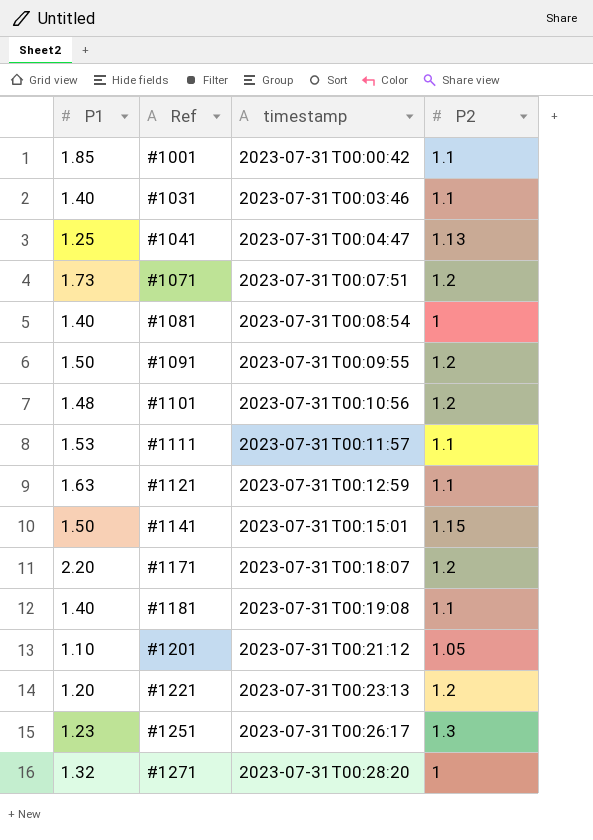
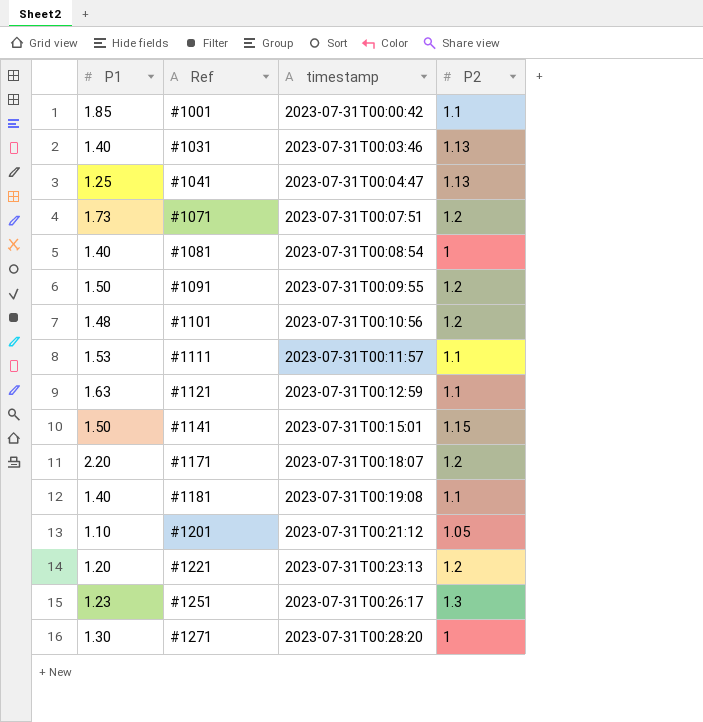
#1031 | P2: 1.1 -> 1.13
#1271 | P1: 1.32 -> 1.30

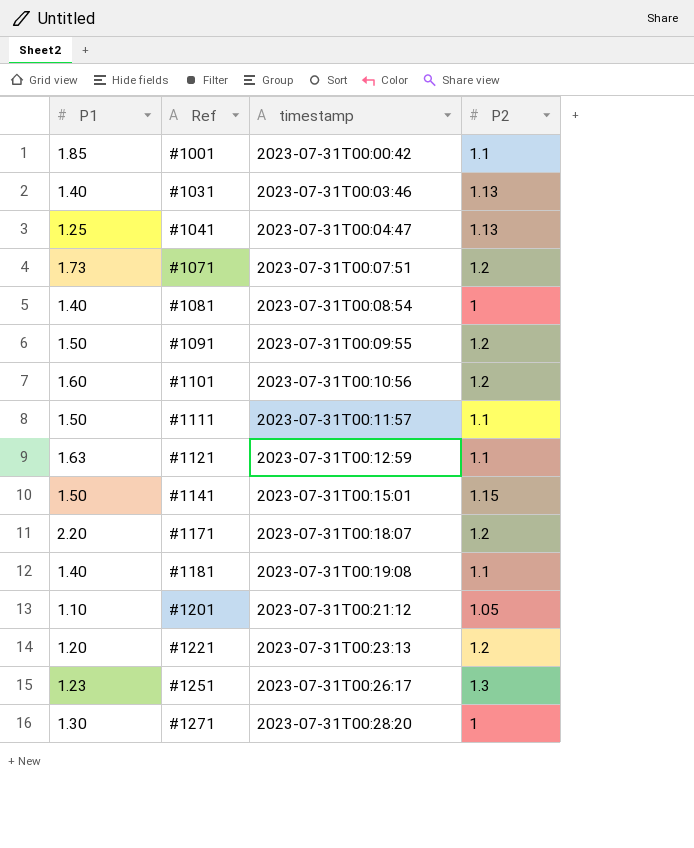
#1101 | P1: 1.48 -> 1.60
#1111 | P1: 1.53 -> 1.50

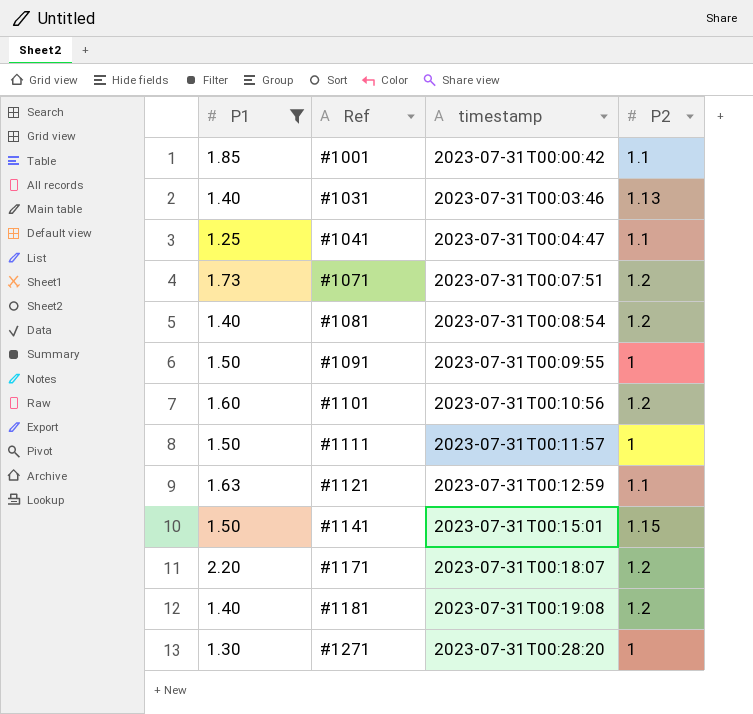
filter: none -> P1 >= 1.25
#1041 | P2: 1.13 -> 1.1
#1081 | P2: 1 -> 1.2
#1091 | P2: 1.2 -> 1
#1111 | P2: 1.1 -> 1
#1181 | P2: 1.1 -> 1.2

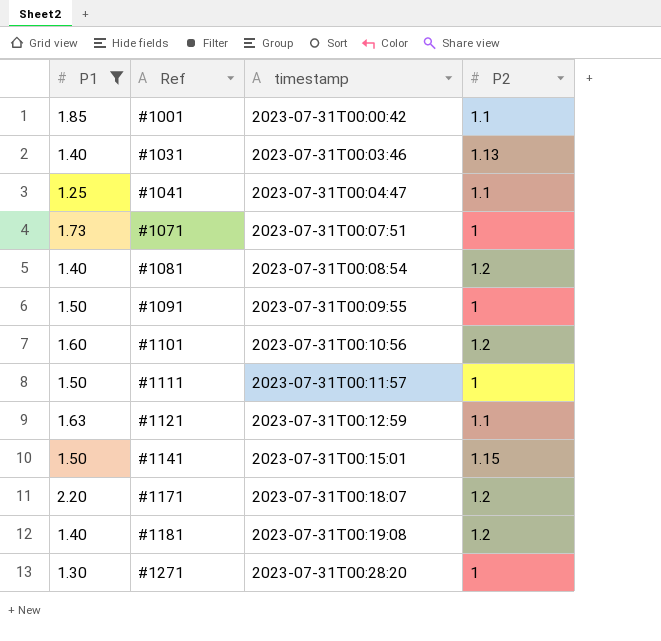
#1071 | P2: 1.2 -> 1

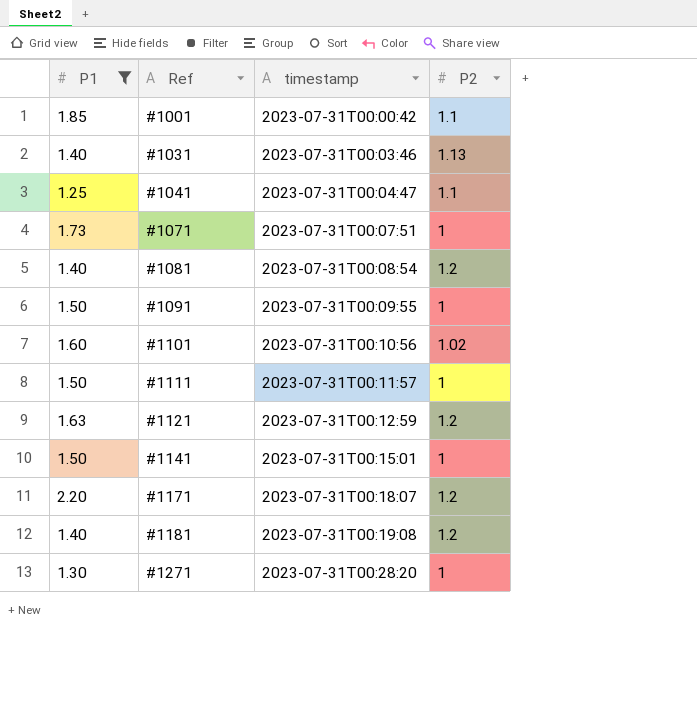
#1101 | P2: 1.2 -> 1.02
#1121 | P2: 1.1 -> 1.2
#1141 | P2: 1.15 -> 1

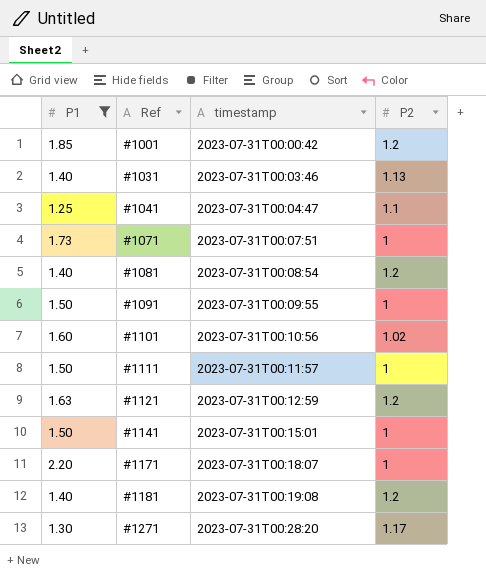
#1001 | P2: 1.1 -> 1.2
#1171 | P2: 1.2 -> 1
#1271 | P2: 1 -> 1.17

